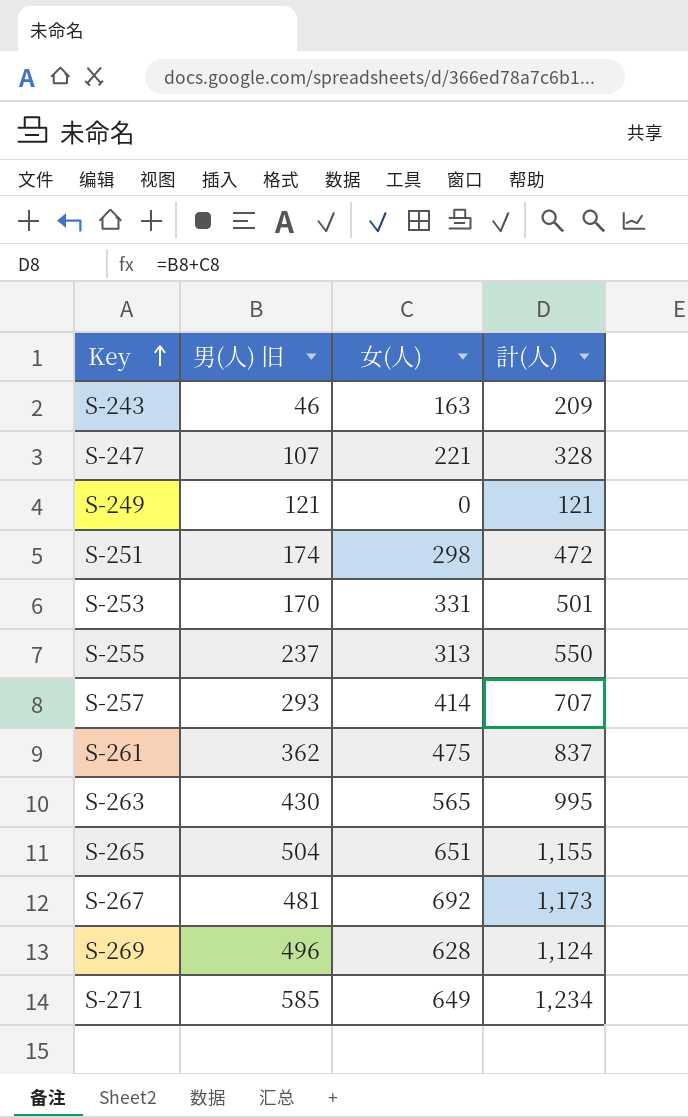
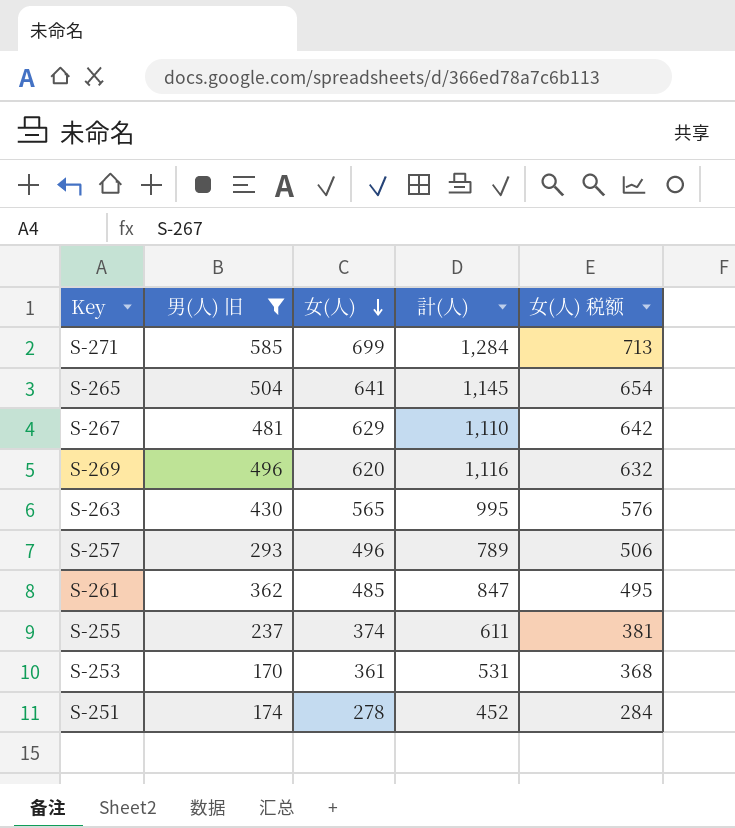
filter: none -> 男(人) 旧 >= 170
row order: Key ascending -> 女(人) descending
column 女(人) 税额 | formula: none -> [女(人)] * 1.02
S-271 | 女(人): 649 -> 699
S-271 | 計(人): 1,234 -> 1,284
S-265 | 女(人): 651 -> 641
S-265 | 計(人): 1,155 -> 1,145
S-267 | 女(人): 692 -> 629
S-267 | 計(人): 1,173 -> 1,110
S-269 | 女(人): 628 -> 620
S-269 | 計(人): 1,124 -> 1,116
S-257 | 女(人): 414 -> 496
S-257 | 計(人): 707 -> 789
S-261 | 女(人): 475 -> 485
S-261 | 計(人): 837 -> 847
S-255 | 女(人): 313 -> 374
S-255 | 計(人): 550 -> 611
S-253 | 女(人): 331 -> 361
S-253 | 計(人): 501 -> 531
S-251 | 女(人): 298 -> 278
S-251 | 計(人): 472 -> 452

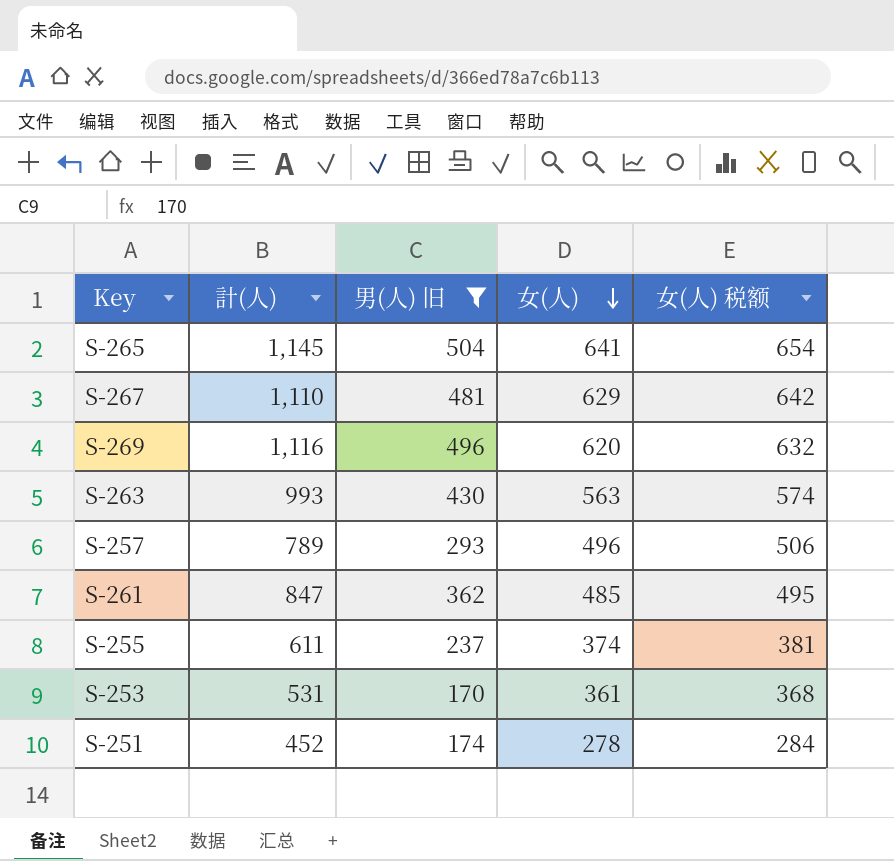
column 計(人) | position: 4 -> 2
row S-271: 585 | 699 | 1,284 | 713 -> none
S-263 | 計(人): 995 -> 993
S-263 | 女(人): 565 -> 563
S-263 | 女(人) 税额: 576 -> 574

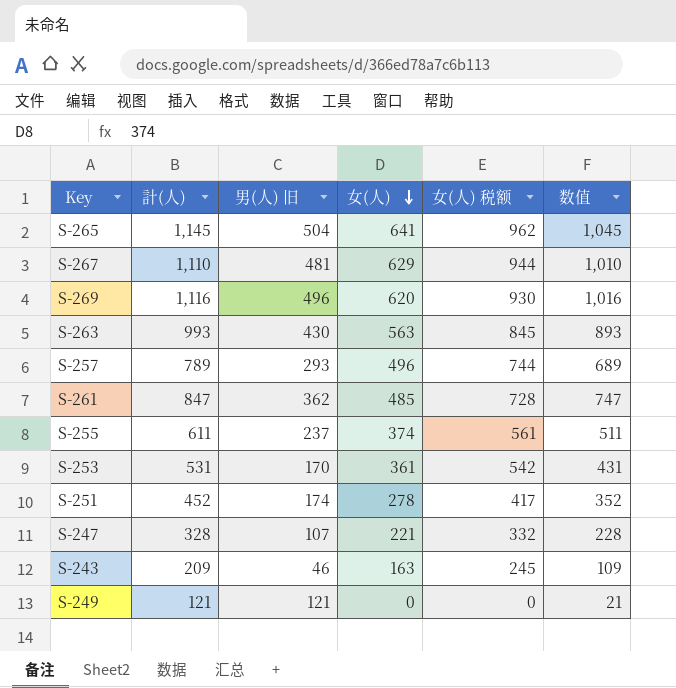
filter: 男(人) 旧 >= 170 -> none
column 女(人) 税额 | formula: [女(人)] * 1.02 -> [女(人)] * 1.5
column 数值 | formula: none -> [計(人)] - 100

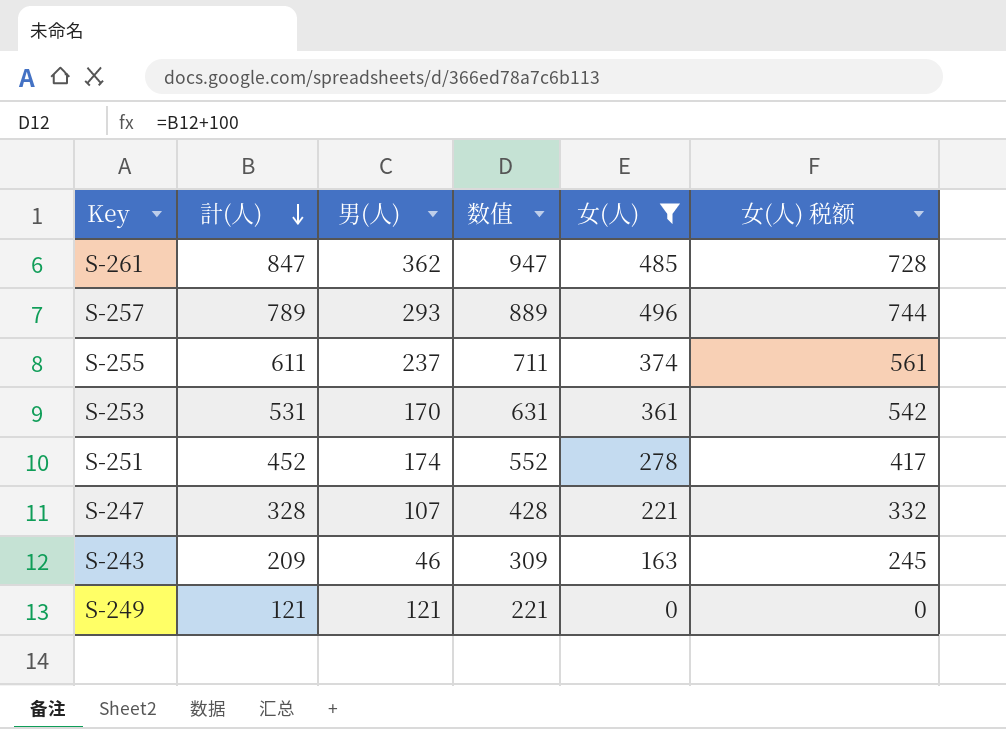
filter: none -> 女(人) <= 496
row order: 女(人) descending -> 計(人) descending
column name: 男(人) 旧 -> 男(人)
column 数值 | formula: [計(人)] - 100 -> [計(人)] + 100
column 数值 | position: 6 -> 4

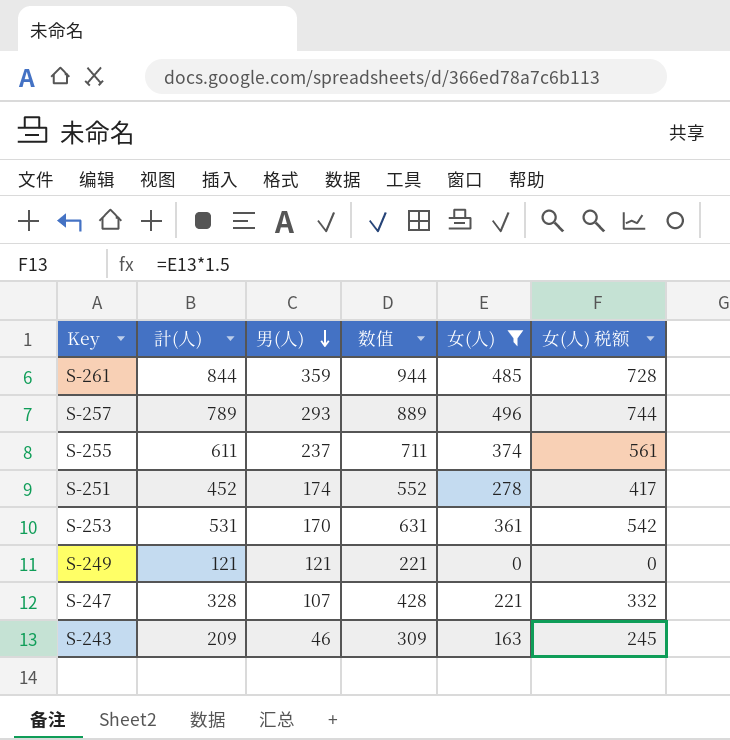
row order: 計(人) descending -> 男(人) descending
S-261 | 計(人): 847 -> 844
S-261 | 男(人): 362 -> 359
S-261 | 数值: 947 -> 944

